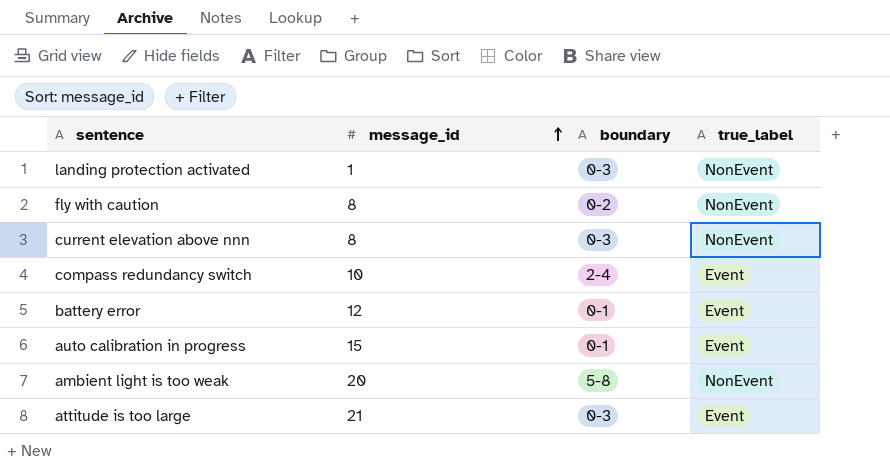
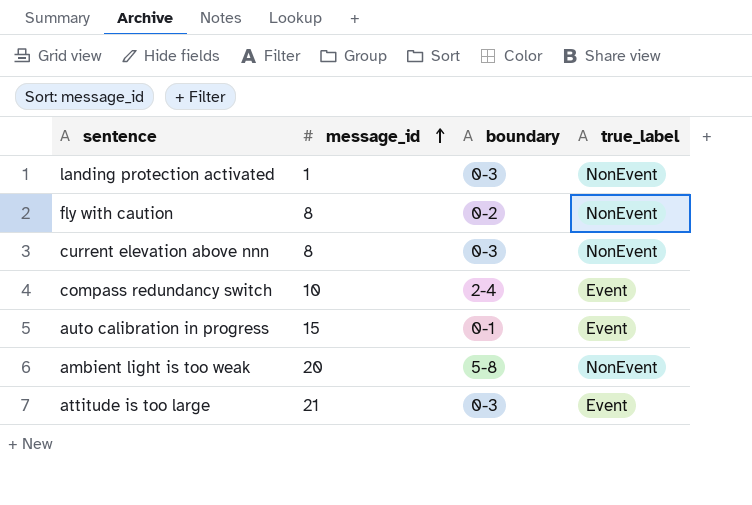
row battery error: 12 | 0-1 | Event -> none

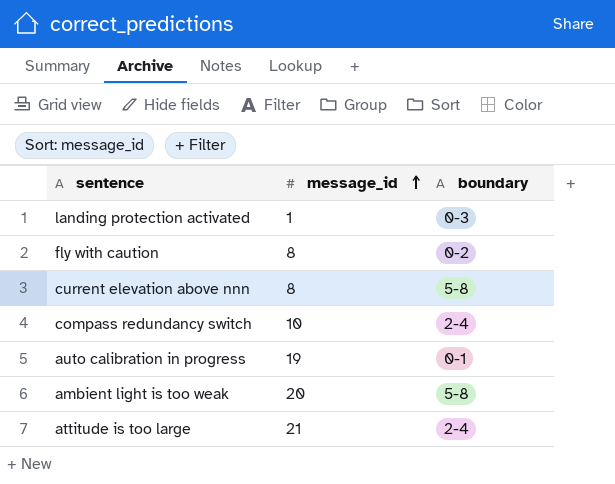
column true_label | position: 4 -> none
current elevation above nnn | boundary: 0-3 -> 5-8
auto calibration in progress | message_id: 15 -> 19
attitude is too large | boundary: 0-3 -> 2-4

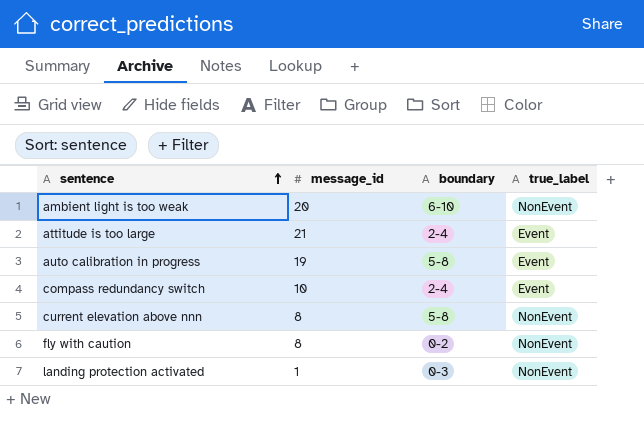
row order: message_id ascending -> sentence ascending
column true_label | position: none -> 4
ambient light is too weak | boundary: 5-8 -> 6-10
auto calibration in progress | boundary: 0-1 -> 5-8

